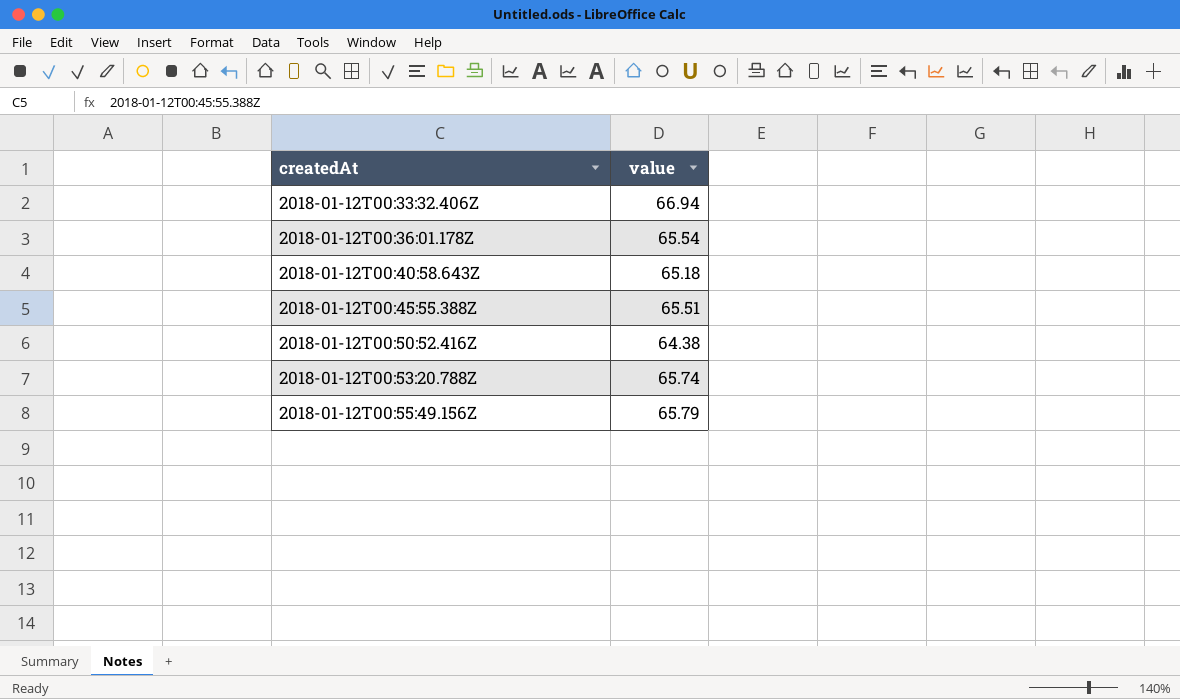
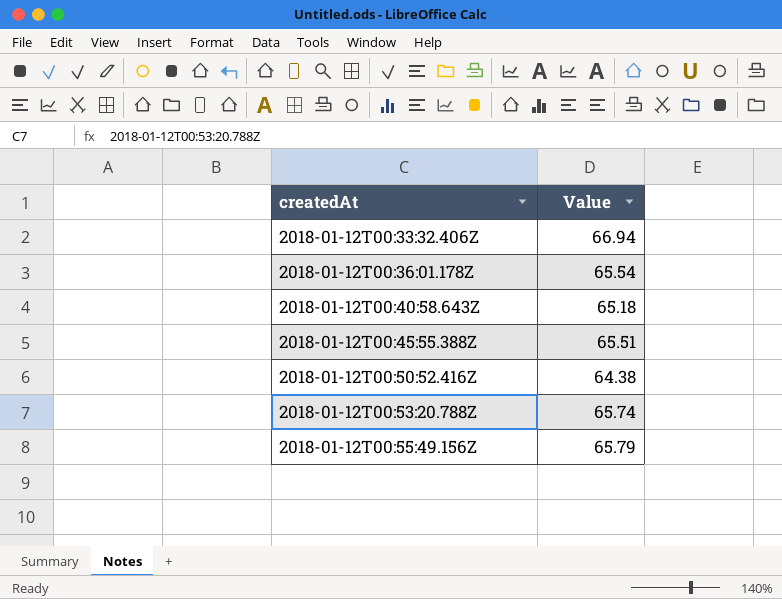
column name: value -> Value

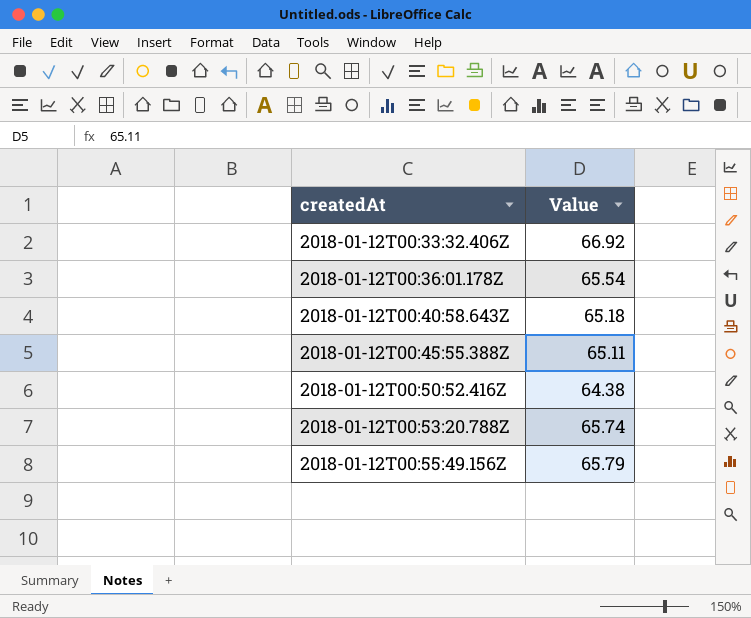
2018-01-12T00:33:32.406Z | Value: 66.94 -> 66.92
2018-01-12T00:45:55.388Z | Value: 65.51 -> 65.11

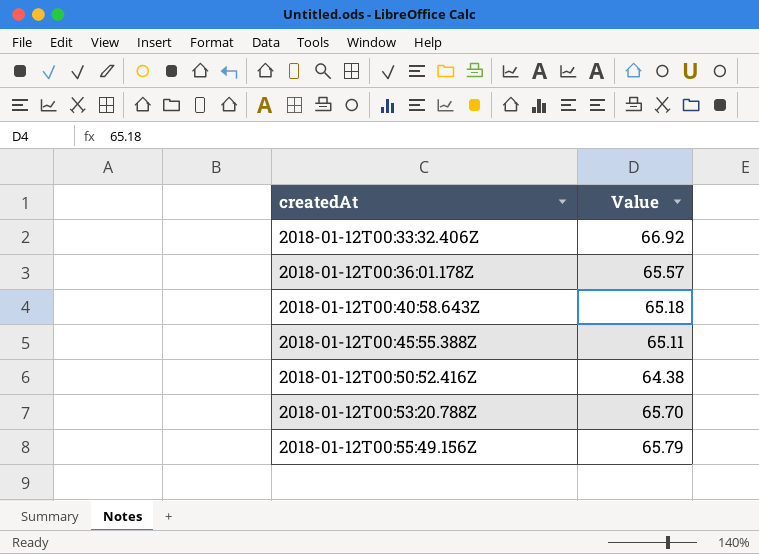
2018-01-12T00:36:01.178Z | Value: 65.54 -> 65.57
2018-01-12T00:53:20.788Z | Value: 65.74 -> 65.70

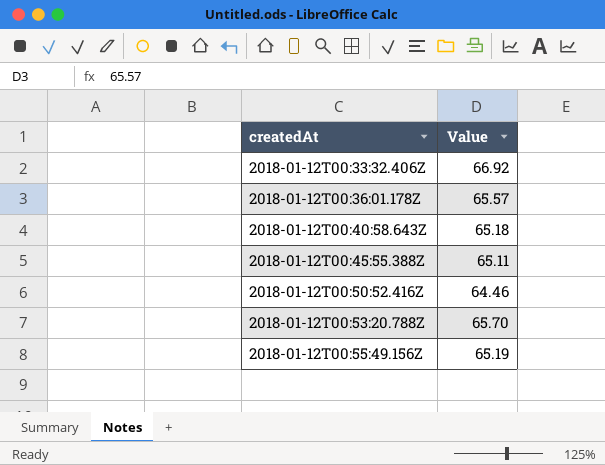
2018-01-12T00:50:52.416Z | Value: 64.38 -> 64.46
2018-01-12T00:55:49.156Z | Value: 65.79 -> 65.19

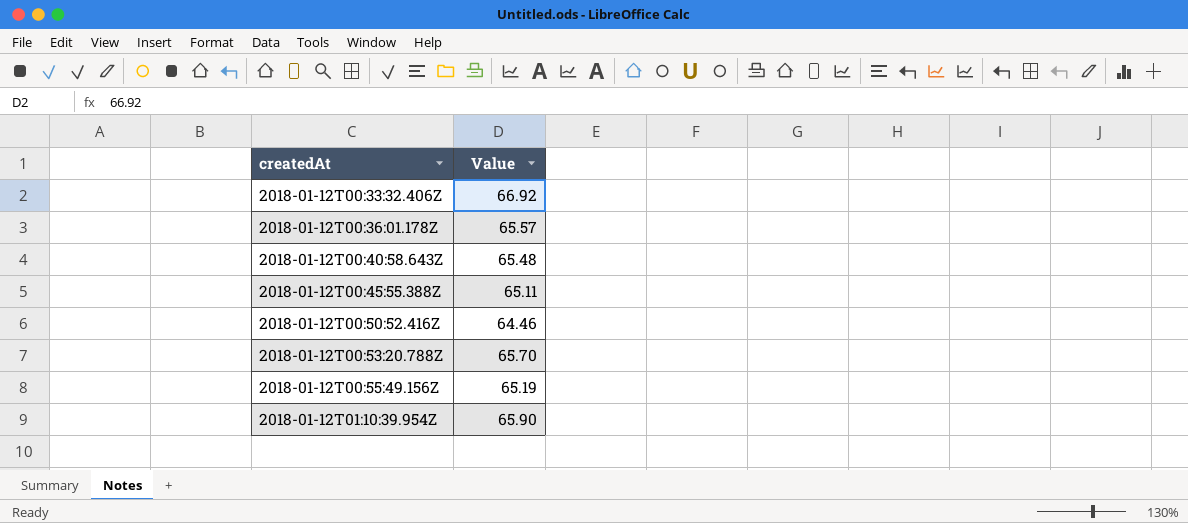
2018-01-12T00:40:58.643Z | Value: 65.18 -> 65.48
row 2018-01-12T01:10:39.954Z: none -> 65.90

